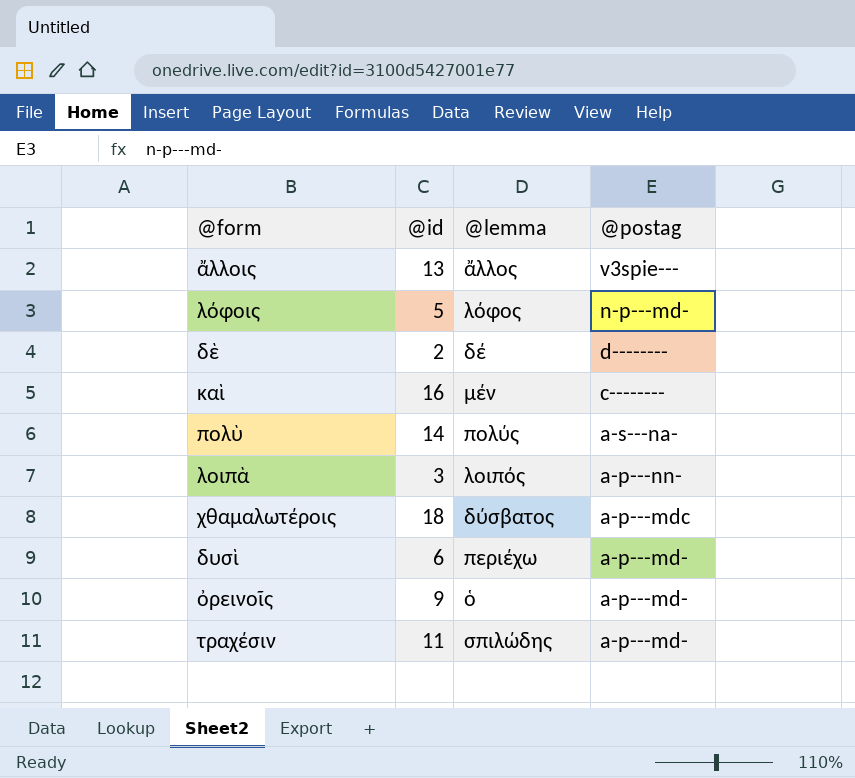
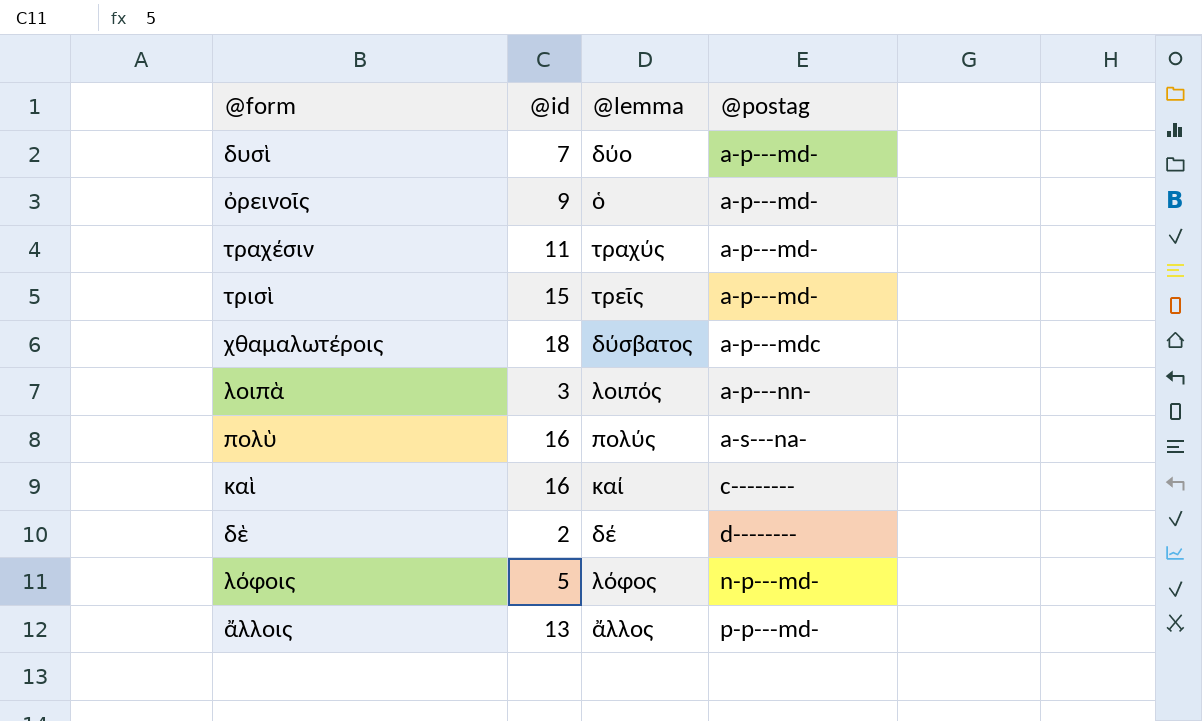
row order: @postag descending -> @postag ascending
δυσὶ | @id: 6 -> 7
δυσὶ | @lemma: περιέχω -> δύο
τραχέσιν | @lemma: σπιλώδης -> τραχύς
row τρισὶ: none -> 15 | τρεῖς | a-p---md-
πολὺ | @id: 14 -> 16
καὶ | @lemma: μέν -> καί
ἄλλοις | @postag: v3spie--- -> p-p---md-

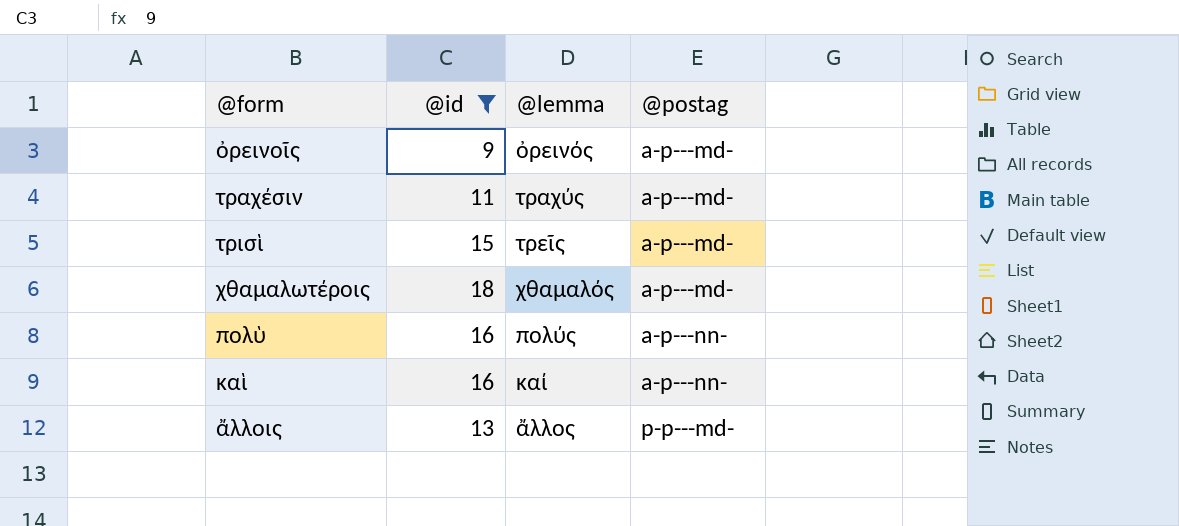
filter: none -> @id >= 9
ὀρεινοῖς | @lemma: ὁ -> ὀρεινός
χθαμαλωτέροις | @lemma: δύσβατος -> χθαμαλός
χθαμαλωτέροις | @postag: a-p---mdc -> a-p---md-
πολὺ | @postag: a-s---na- -> a-p---nn-
καὶ | @postag: c-------- -> a-p---nn-

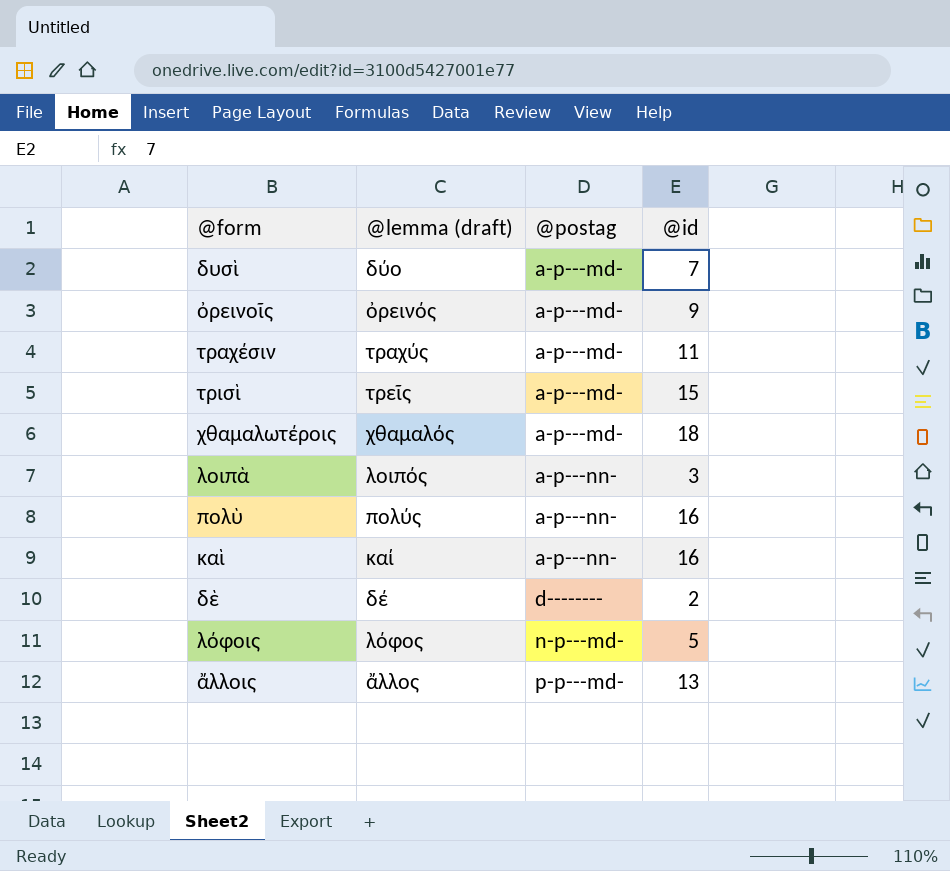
filter: @id >= 9 -> none
column name: @lemma -> @lemma (draft)
column @id | position: 2 -> 4

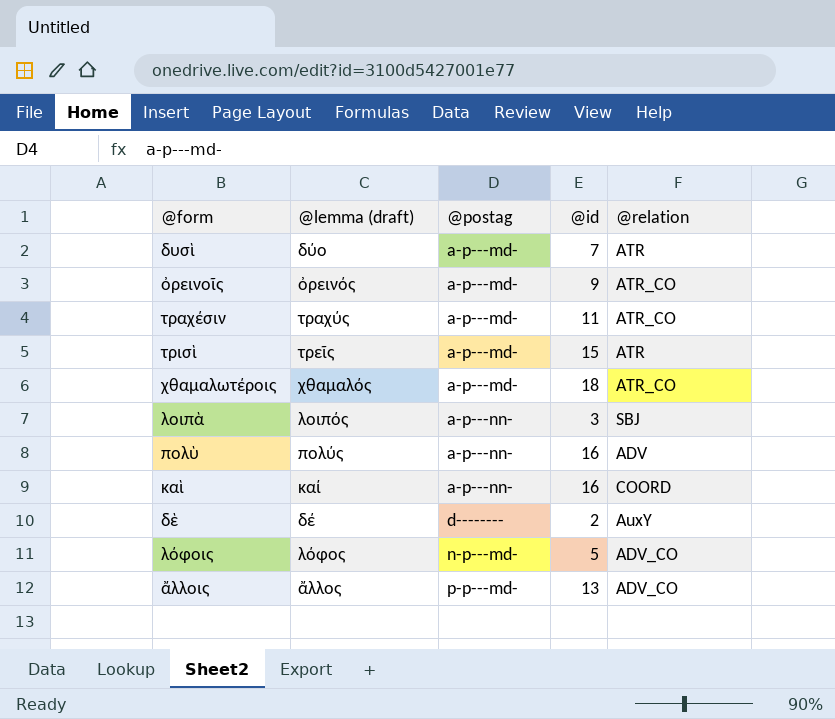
column @relation | position: none -> 5

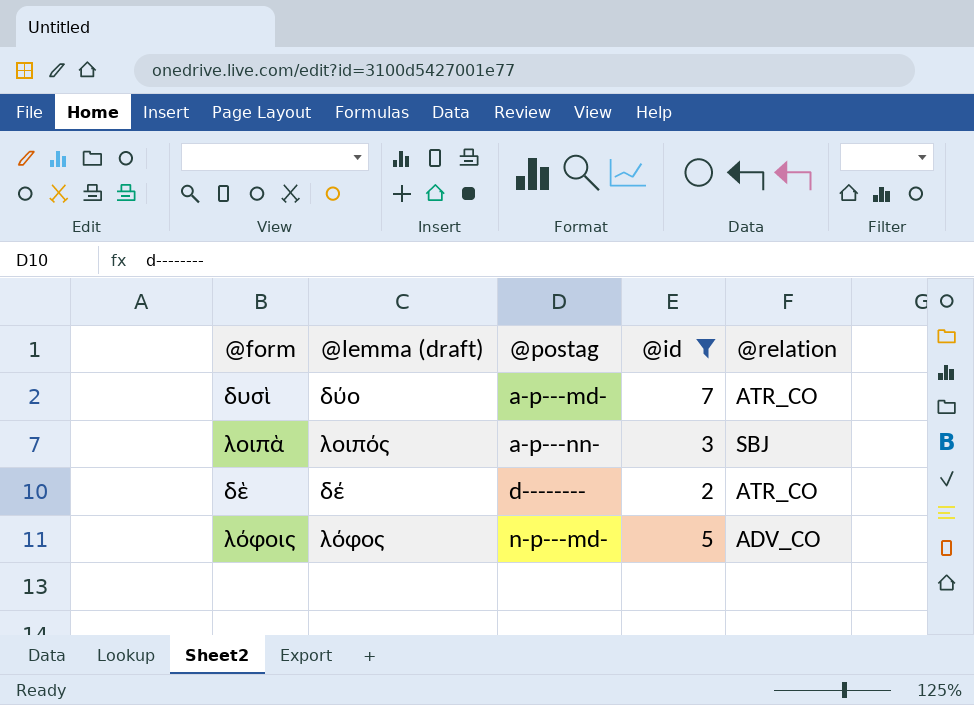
filter: none -> @id <= 7
δυσὶ | @relation: ATR -> ATR_CO
δὲ | @relation: AuxY -> ATR_CO

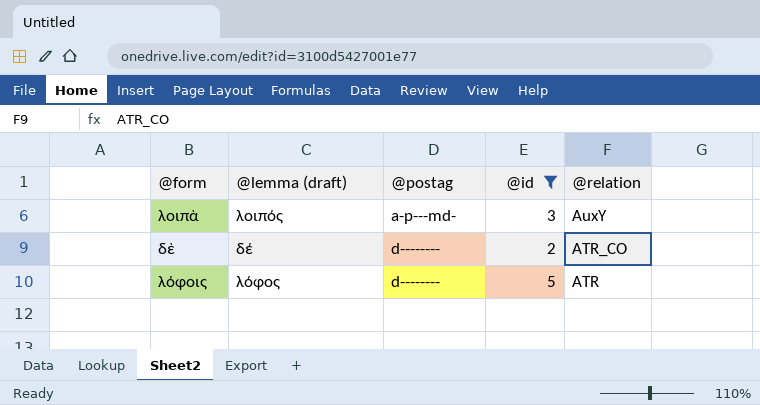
row δυσὶ: δύο | a-p---md- | 7 | ATR_CO -> none
λοιπὰ | @postag: a-p---nn- -> a-p---md-
λοιπὰ | @relation: SBJ -> AuxY
λόφοις | @postag: n-p---md- -> d--------
λόφοις | @relation: ADV_CO -> ATR

